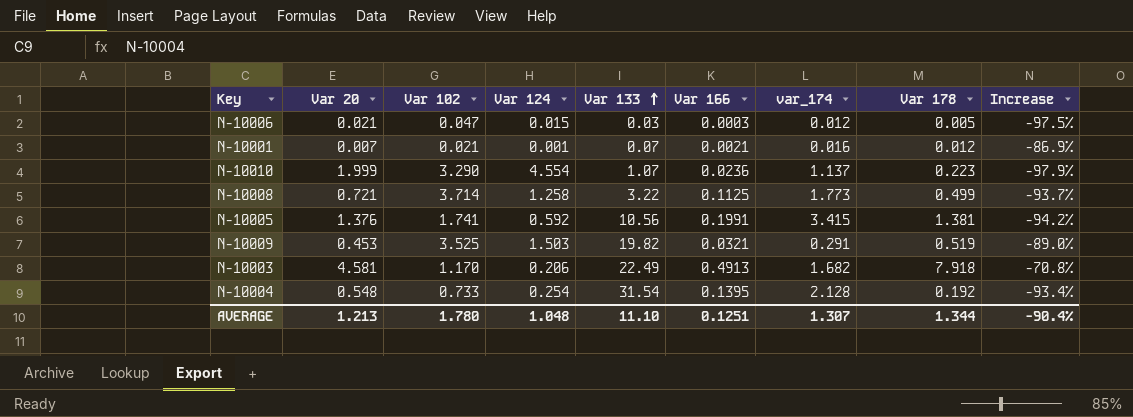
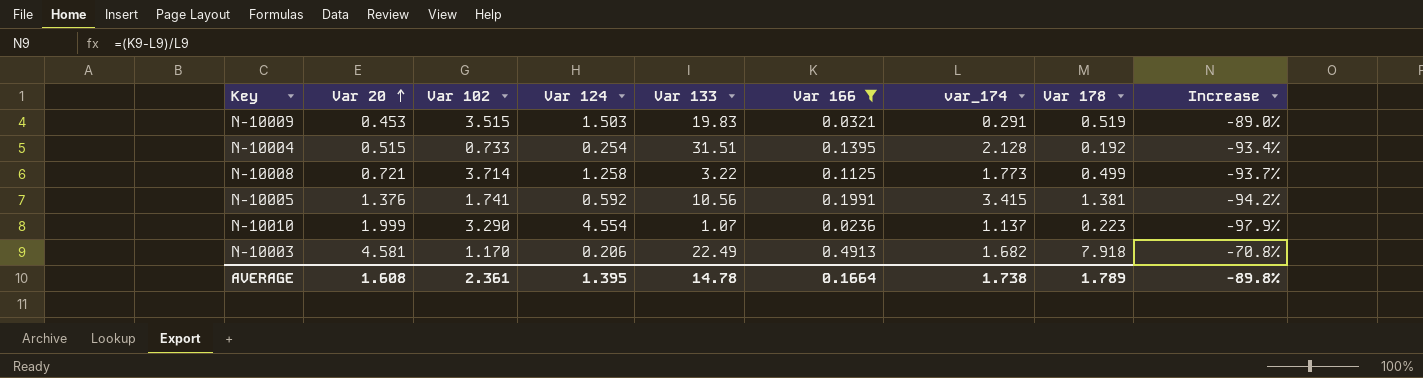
filter: none -> Var 166 >= 0.0236
row order: Var 133 ascending -> Var 20 ascending
N-10009 | Var 102: 3.525 -> 3.515
N-10009 | Var 133: 19.82 -> 19.83
N-10004 | Var 20: 0.548 -> 0.515
N-10004 | Var 133: 31.54 -> 31.51
AVERAGE | Var 20: 1.213 -> 1.608
AVERAGE | Var 102: 1.780 -> 2.361
AVERAGE | Var 124: 1.048 -> 1.395
AVERAGE | Var 133: 11.10 -> 14.78
AVERAGE | Var 166: 0.1251 -> 0.1664
AVERAGE | var_174: 1.307 -> 1.738
AVERAGE | Var 178: 1.344 -> 1.789
AVERAGE | Increase: -90.4% -> -89.8%

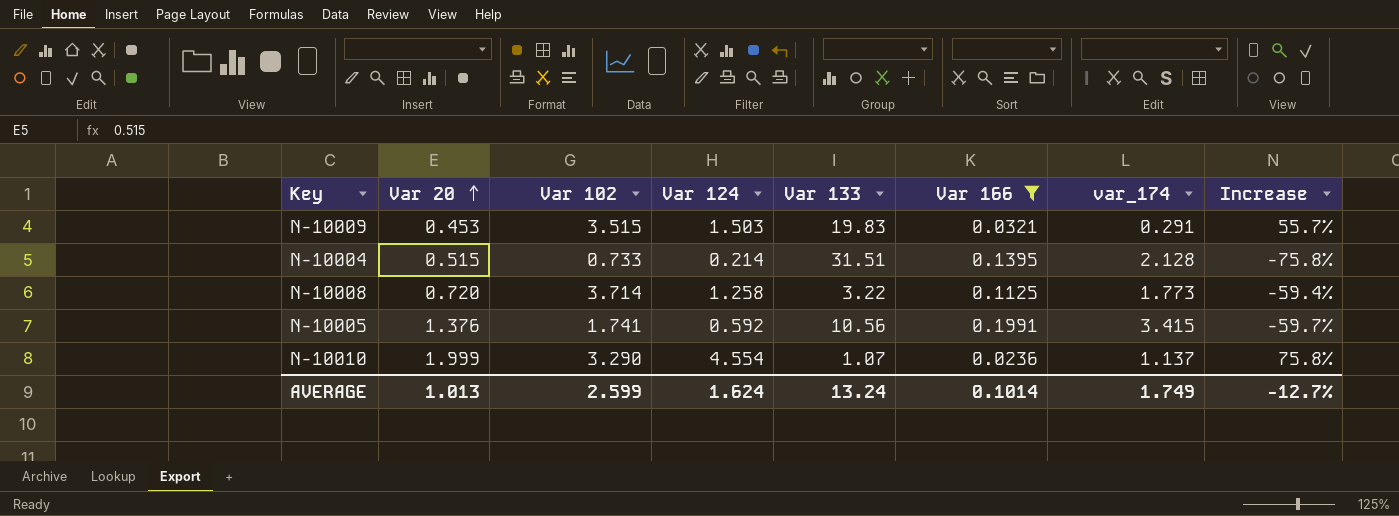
column Var 178 | position: 8 -> none
column Increase | formula: ([Var 166] - [var_174]) / [var_174] -> ([Var 20] - [var_174]) / [var_174]
row N-10003: 4.581 | 1.170 | 0.206 | 22.49 | 0.4913 | 1.682 | 7.918 | -70.8% -> none
N-10004 | Var 124: 0.254 -> 0.214
N-10008 | Var 20: 0.721 -> 0.720
AVERAGE | Var 20: 1.608 -> 1.013
AVERAGE | Var 102: 2.361 -> 2.599
AVERAGE | Var 124: 1.395 -> 1.624
AVERAGE | Var 133: 14.78 -> 13.24
AVERAGE | Var 166: 0.1664 -> 0.1014
AVERAGE | var_174: 1.738 -> 1.749
AVERAGE | Increase: -89.8% -> -12.7%

